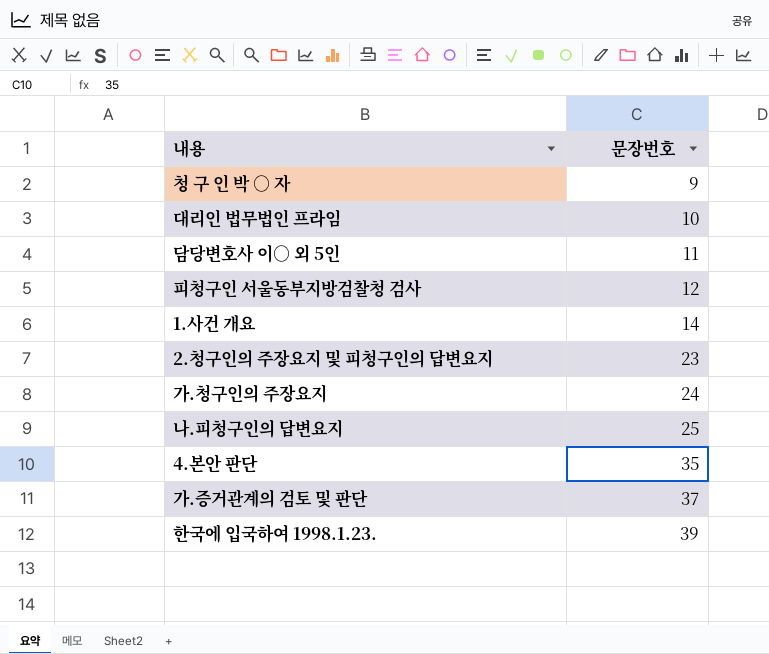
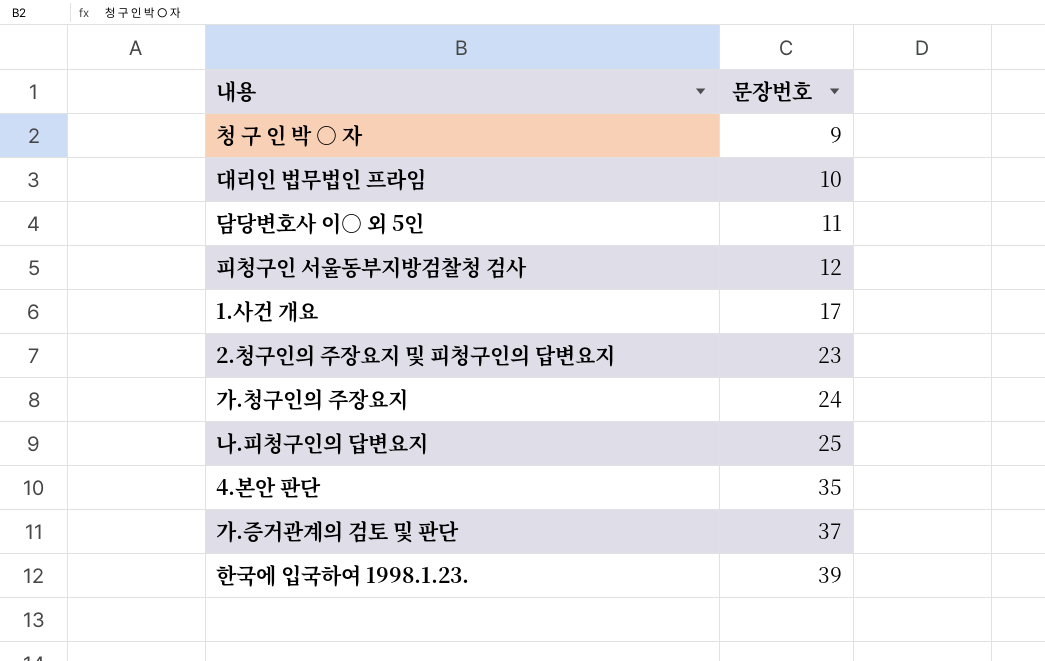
1.사건 개요 | 문장번호: 14 -> 17

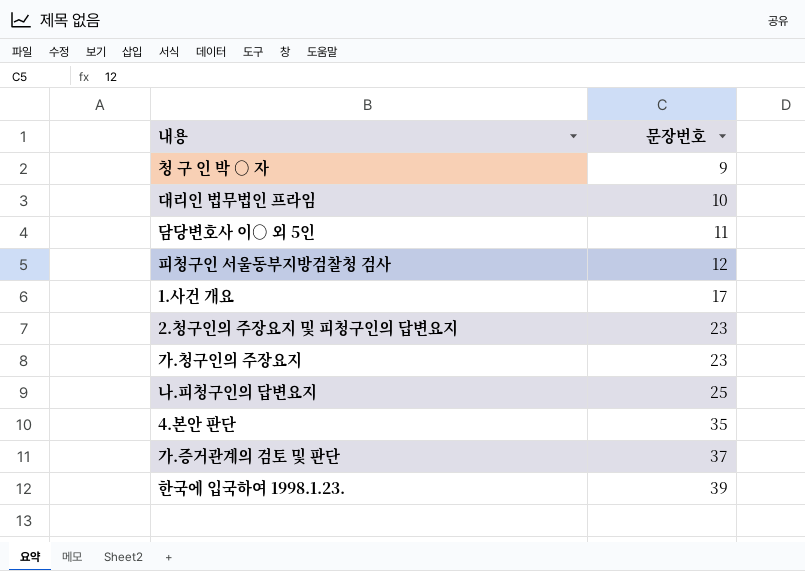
가.청구인의 주장요지 | 문장번호: 24 -> 23

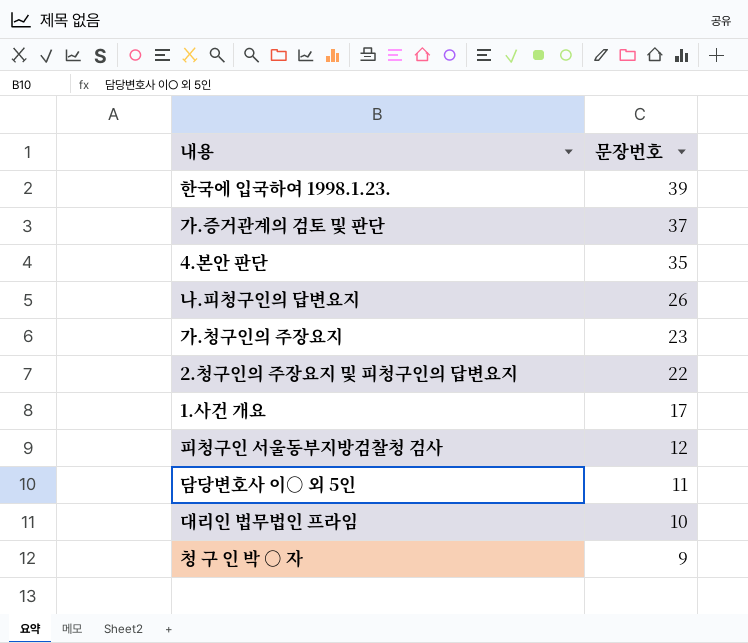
row order: 문장번호 ascending -> 문장번호 descending
나.피청구인의 답변요지 | 문장번호: 25 -> 26
2.청구인의 주장요지 및 피청구인의 답변요지 | 문장번호: 23 -> 22

